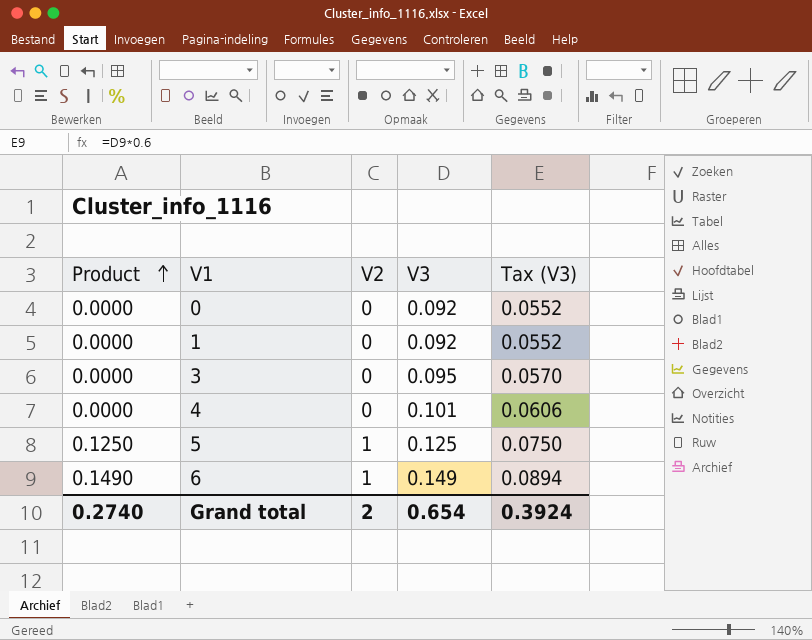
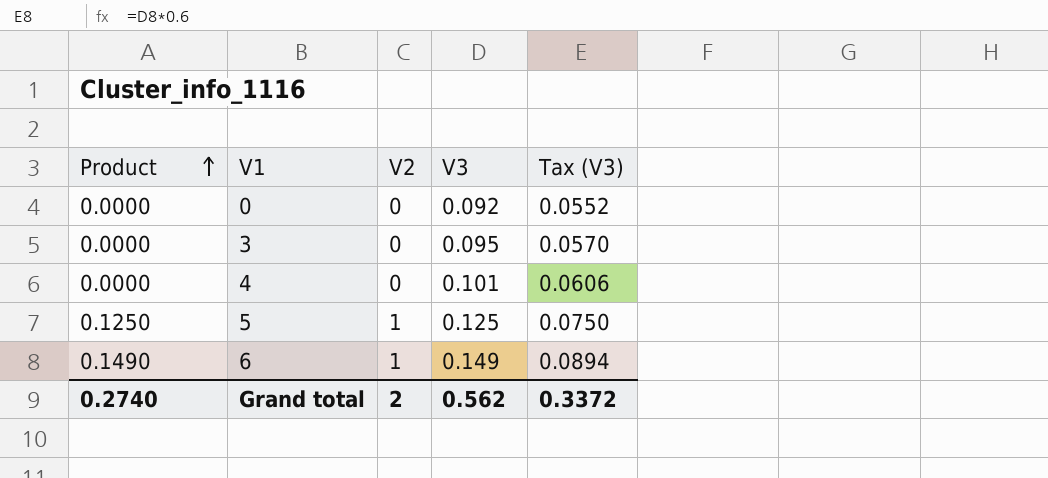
row 1: 0.0000 | 0 | 0.092 | 0.0552 -> none
Grand total | V3: 0.654 -> 0.562
Grand total | Tax (V3): 0.3924 -> 0.3372

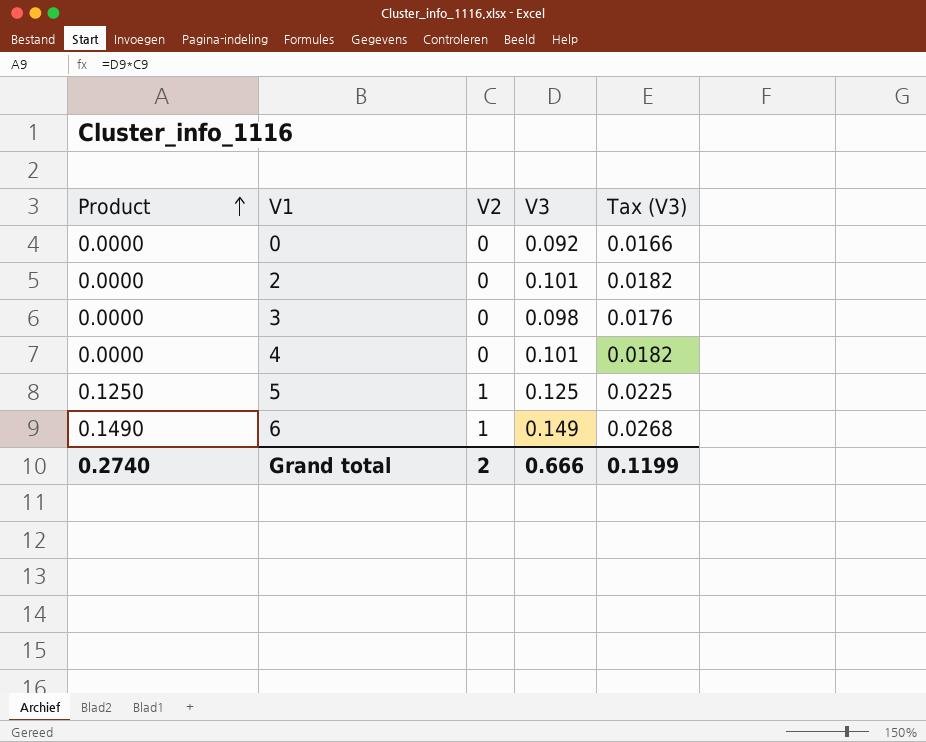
column Tax (V3) | formula: [V3] * 0.6 -> [V3] * 0.18
row 2: none -> 0.0000 | 0 | 0.101 | 0.0182
3 | V3: 0.095 -> 0.098
Grand total | V3: 0.562 -> 0.666
Grand total | Tax (V3): 0.3372 -> 0.1199

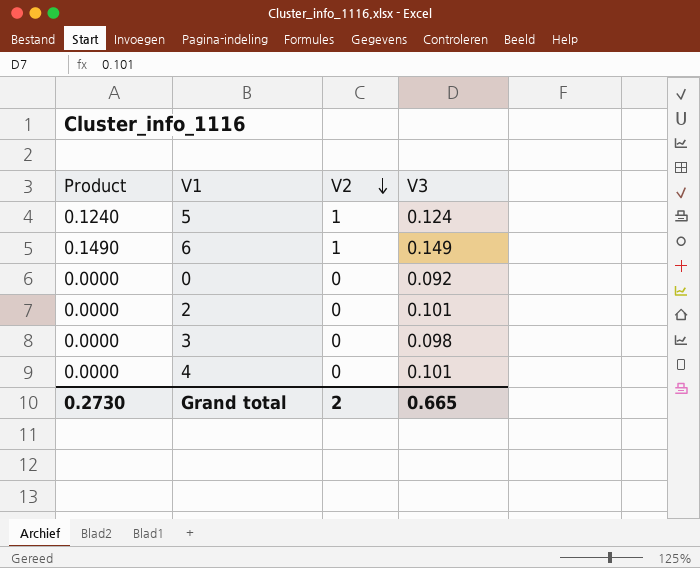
row order: Product ascending -> V2 descending
column Tax (V3) | formula: [V3] * 0.18 -> none
5 | Product: 0.1250 -> 0.1240
5 | V3: 0.125 -> 0.124
Grand total | Product: 0.2740 -> 0.2730
Grand total | V3: 0.666 -> 0.665

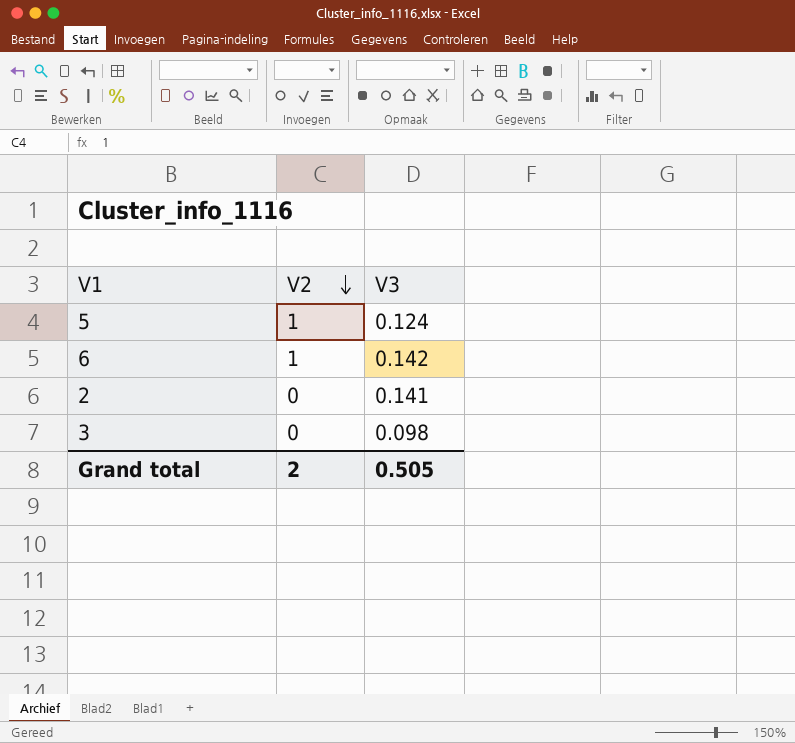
column Product | formula: [V2] * [V3] -> none
row 0: 0.0000 | 0 | 0.092 -> none
row 4: 0.0000 | 0 | 0.101 -> none
6 | V3: 0.149 -> 0.142
2 | V3: 0.101 -> 0.141
Grand total | V3: 0.665 -> 0.505

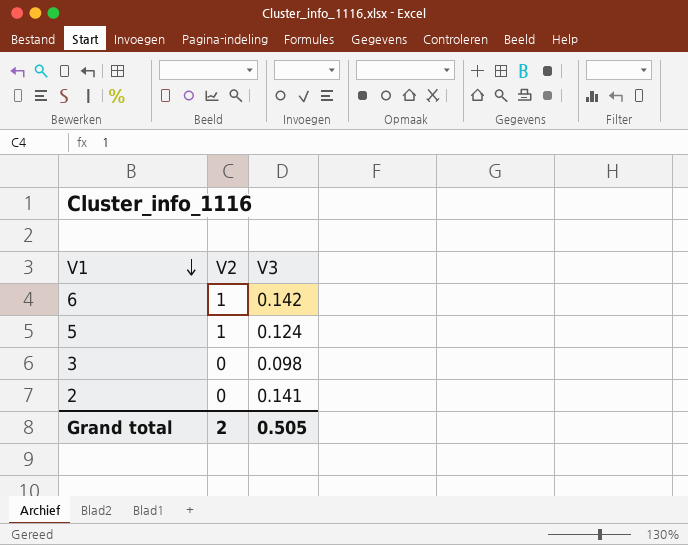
row order: V2 descending -> V1 descending

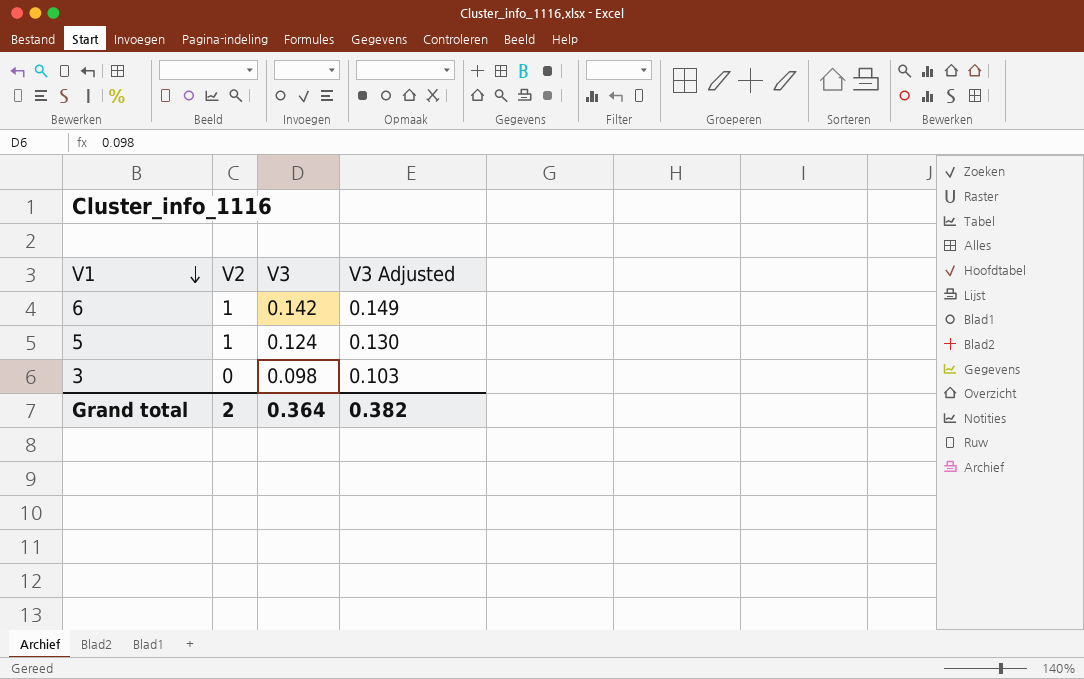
column V3 Adjusted | formula: none -> [V3] * 1.05
row 2: 0 | 0.141 -> none
Grand total | V3: 0.505 -> 0.364

